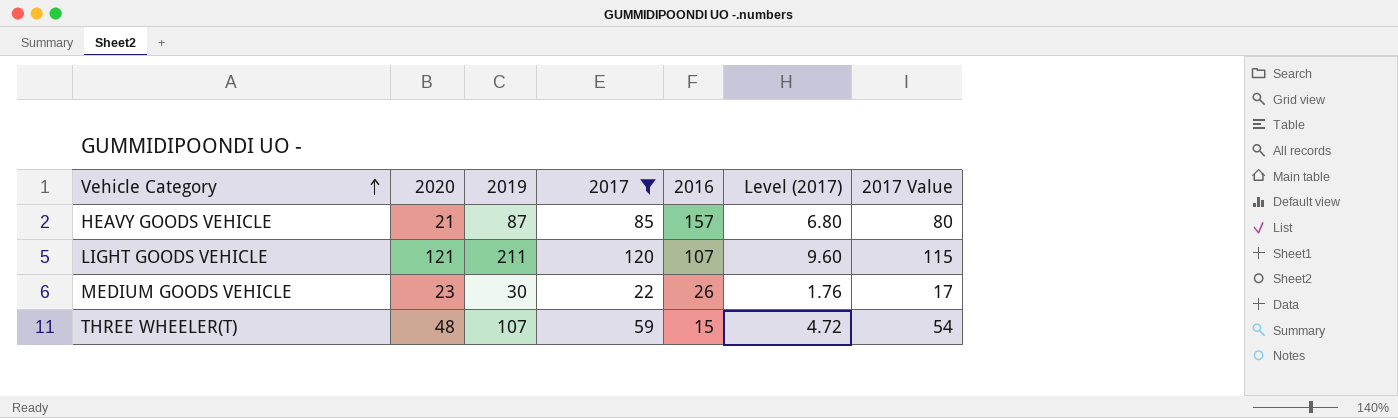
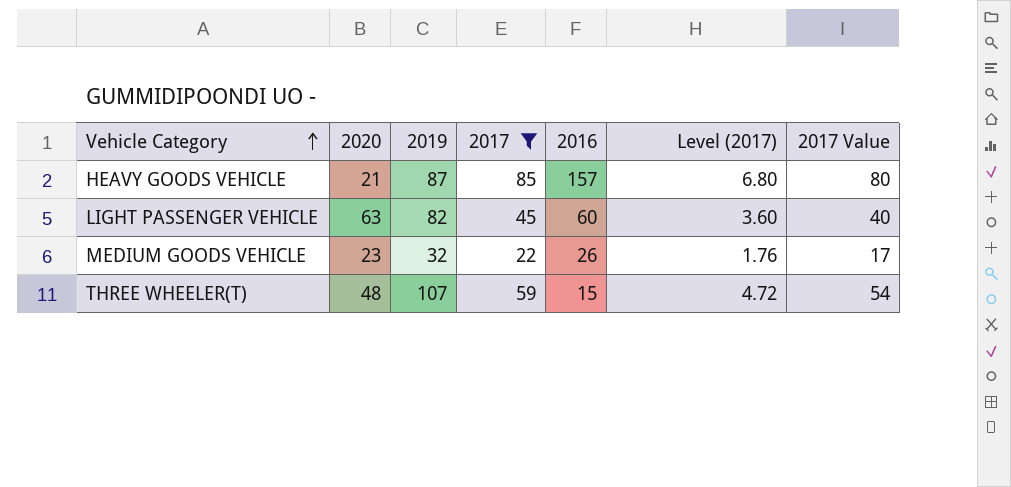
row LIGHT GOODS VEHICLE: 121 | 211 | 120 | 107 | 9.60 | 115 -> none
row LIGHT PASSENGER VEHICLE: none -> 63 | 82 | 45 | 60 | 3.60 | 40
MEDIUM GOODS VEHICLE | 2019: 30 -> 32

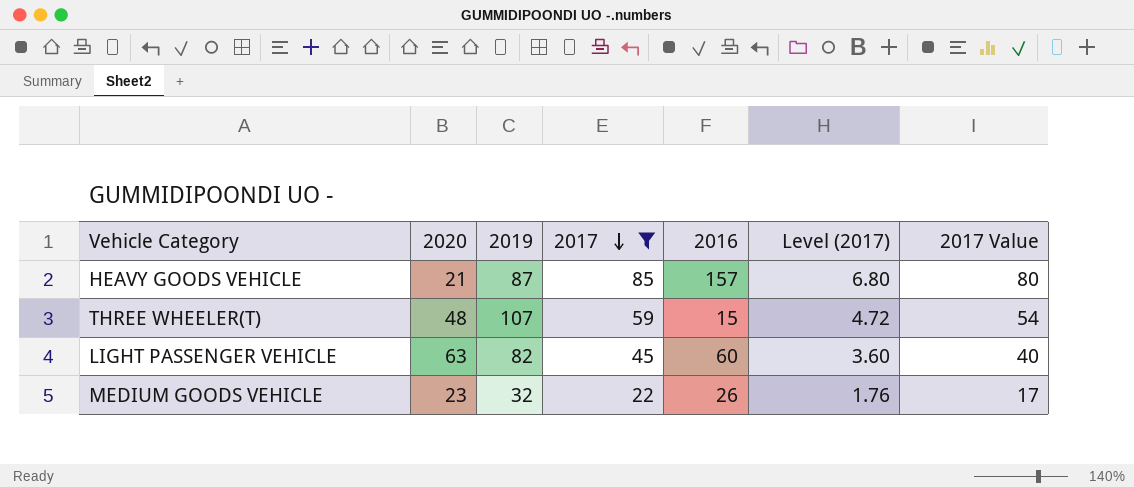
row order: Vehicle Category ascending -> 2017 descending

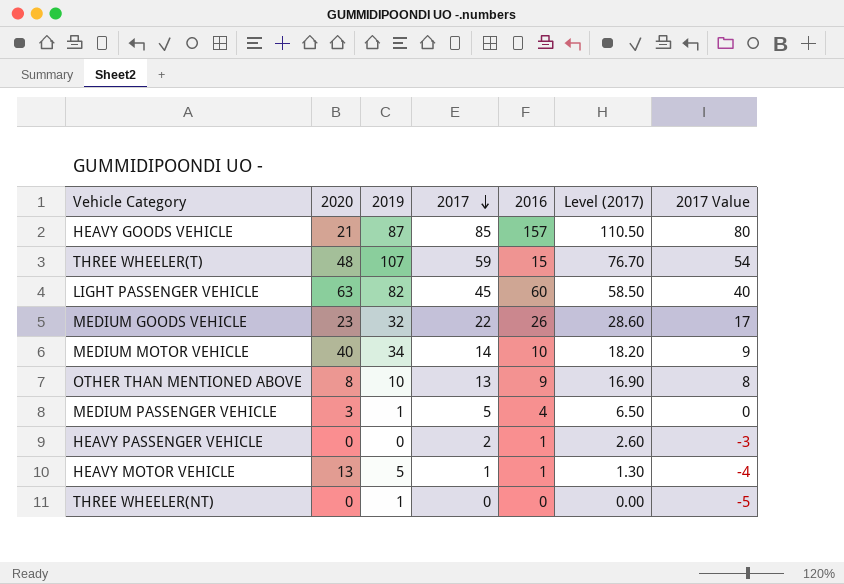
filter: 2017 >= 22 -> none
column Level (2017) | formula: [2017] * 0.08 -> [2017] * 1.3

